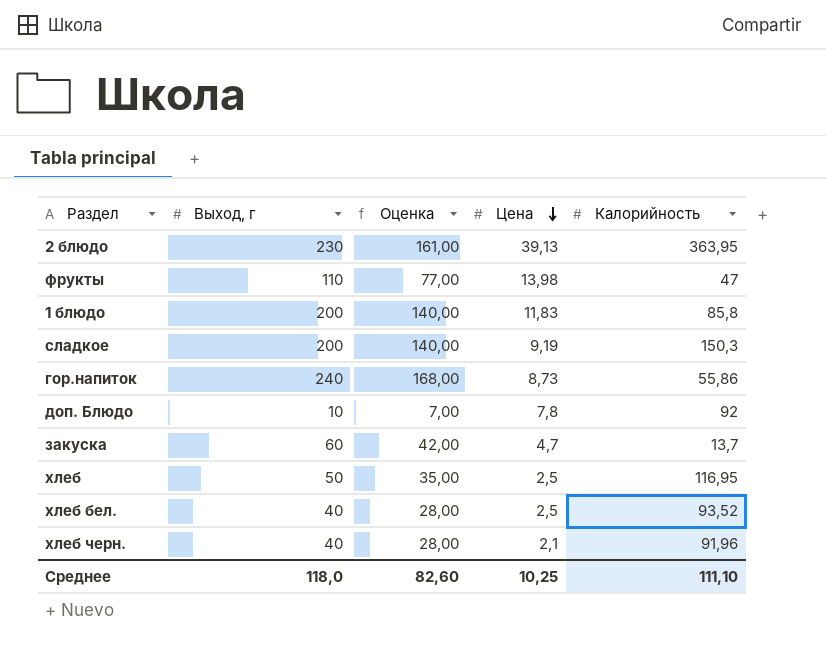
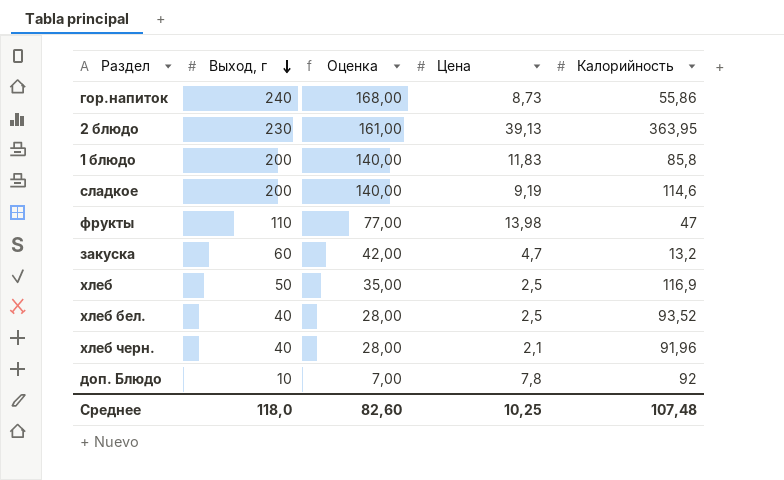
row order: Цена descending -> Выход, г descending
сладкое | Калорийность: 150,3 -> 114,6
закуска | Калорийность: 13,7 -> 13,2
хлеб | Калорийность: 116,95 -> 116,9
Среднее | Калорийность: 111,10 -> 107,48

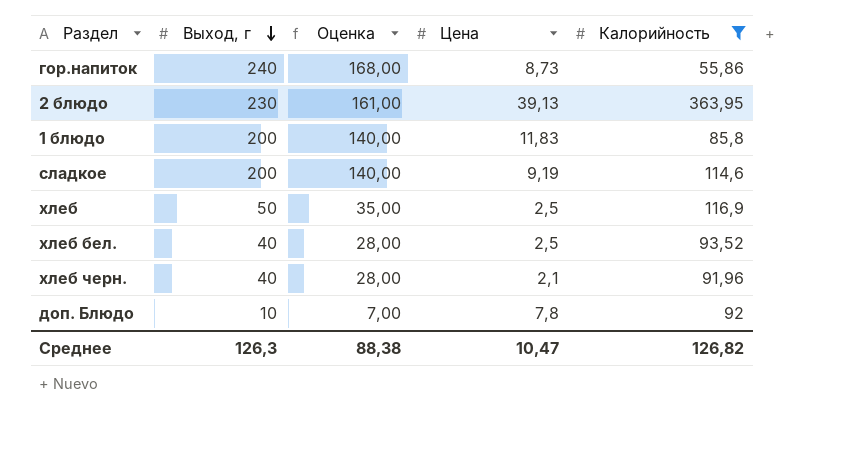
filter: none -> Калорийность >= 55,86
Среднее | Выход, г: 118,0 -> 126,3
Среднее | Оценка: 82,60 -> 88,38
Среднее | Цена: 10,25 -> 10,47
Среднее | Калорийность: 107,48 -> 126,82

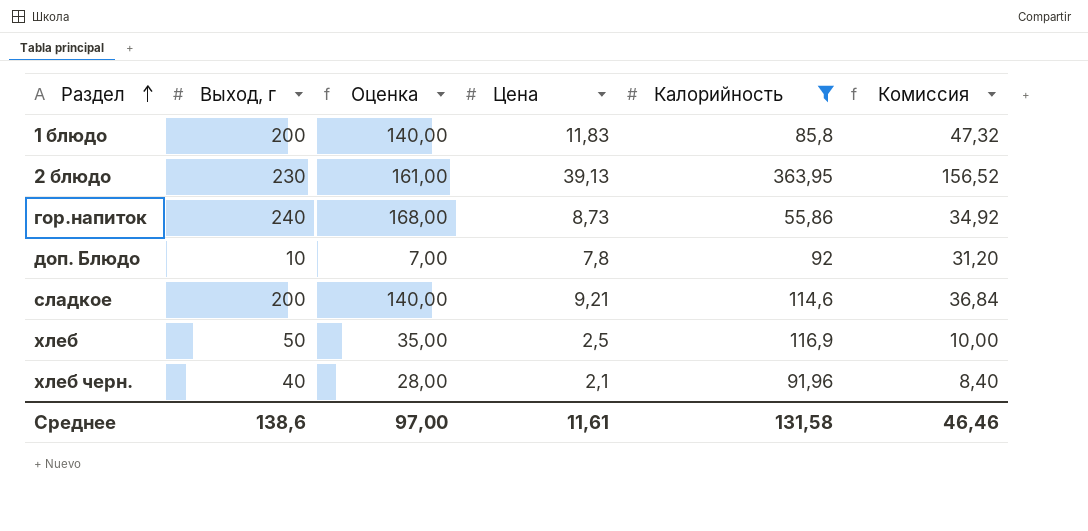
row order: Выход, г descending -> Раздел ascending
column Комиссия | formula: none -> [Цена] * 4
row хлеб бел.: 40 | 28,00 | 2,5 | 93,52 -> none
сладкое | Цена: 9,19 -> 9,21
Среднее | Выход, г: 126,3 -> 138,6
Среднее | Оценка: 88,38 -> 97,00
Среднее | Цена: 10,47 -> 11,61
Среднее | Калорийность: 126,82 -> 131,58

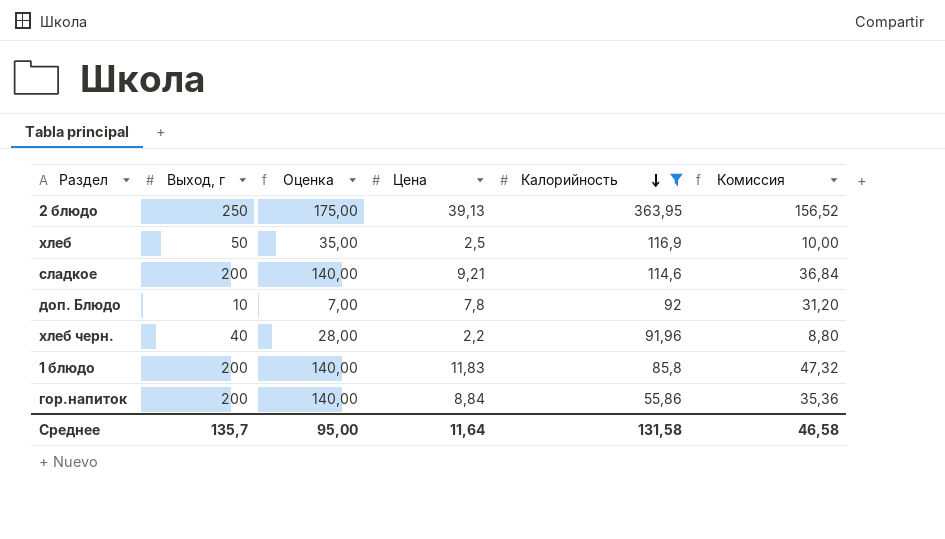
row order: Раздел ascending -> Калорийность descending
2 блюдо | Выход, г: 230 -> 250
2 блюдо | Оценка: 161,00 -> 175,00
хлеб черн. | Цена: 2,1 -> 2,2
хлеб черн. | Комиссия: 8,40 -> 8,80
гор.напиток | Выход, г: 240 -> 200
гор.напиток | Оценка: 168,00 -> 140,00
гор.напиток | Цена: 8,73 -> 8,84
гор.напиток | Комиссия: 34,92 -> 35,36
Среднее | Выход, г: 138,6 -> 135,7
Среднее | Оценка: 97,00 -> 95,00
Среднее | Цена: 11,61 -> 11,64
Среднее | Комиссия: 46,46 -> 46,58

